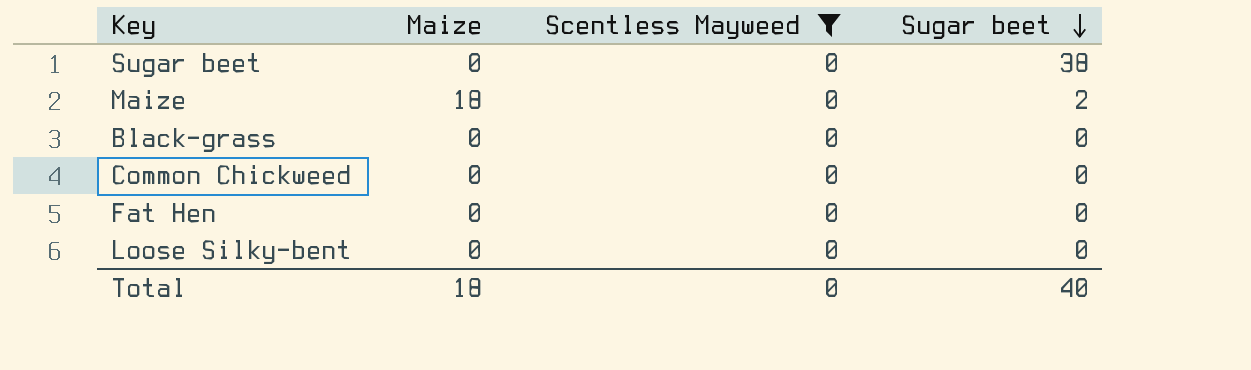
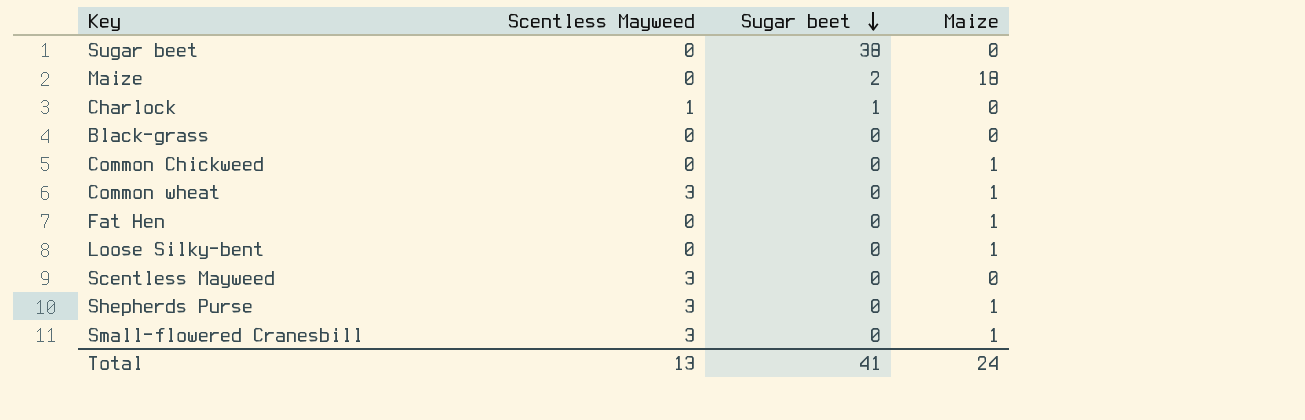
filter: Scentless Mayweed = 0 -> none
column Maize | position: 2 -> 4
Common Chickweed | Maize: 0 -> 1
Fat Hen | Maize: 0 -> 1
Loose Silky-bent | Maize: 0 -> 1
Total | Scentless Mayweed: 0 -> 13
Total | Sugar beet: 40 -> 41
Total | Maize: 18 -> 24

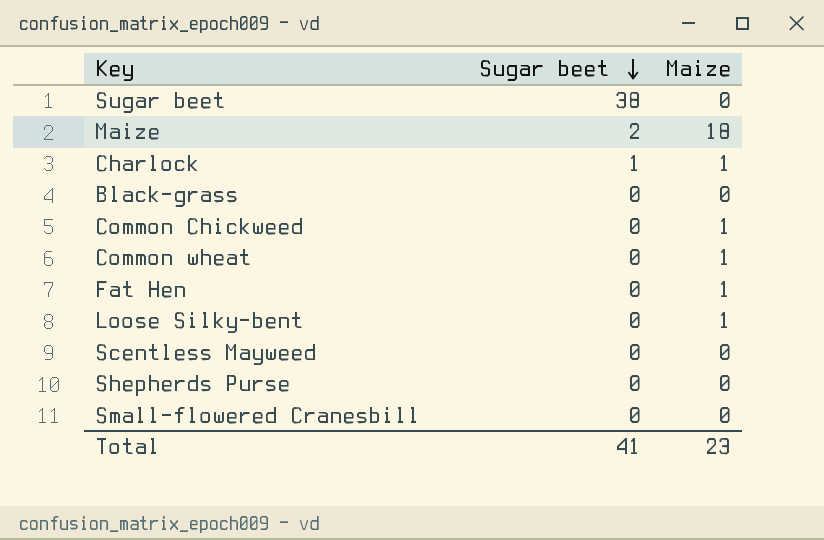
column Scentless Mayweed | position: 2 -> none
Charlock | Maize: 0 -> 1
Shepherds Purse | Maize: 1 -> 0
Small-flowered Cranesbill | Maize: 1 -> 0
Total | Maize: 24 -> 23

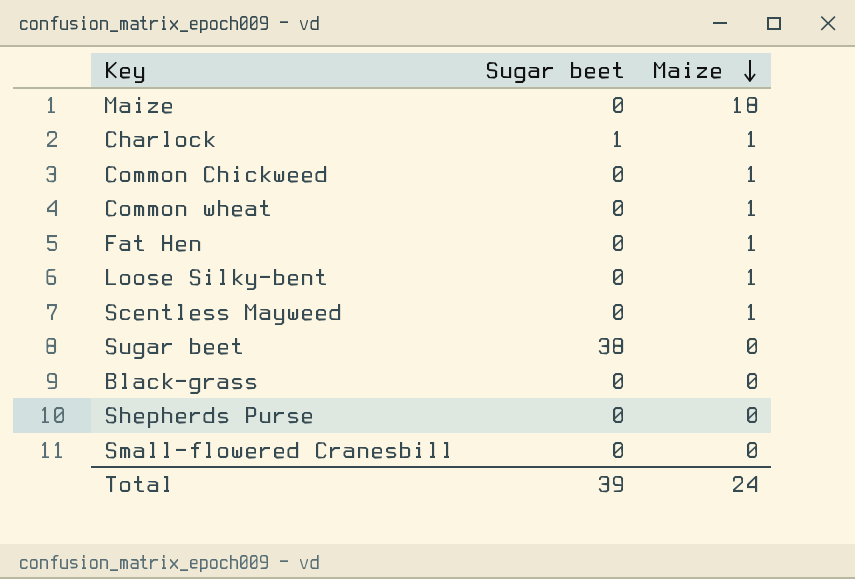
row order: Sugar beet descending -> Maize descending
Maize | Sugar beet: 2 -> 0
Scentless Mayweed | Maize: 0 -> 1
Total | Sugar beet: 41 -> 39
Total | Maize: 23 -> 24

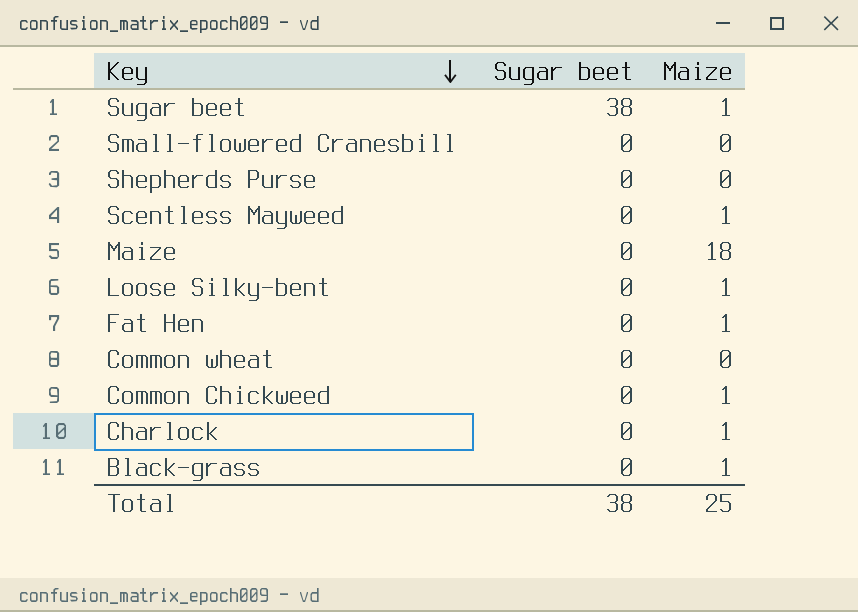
row order: Maize descending -> Key descending
Sugar beet | Maize: 0 -> 1
Common wheat | Maize: 1 -> 0
Charlock | Sugar beet: 1 -> 0
Black-grass | Maize: 0 -> 1
Total | Sugar beet: 39 -> 38
Total | Maize: 24 -> 25

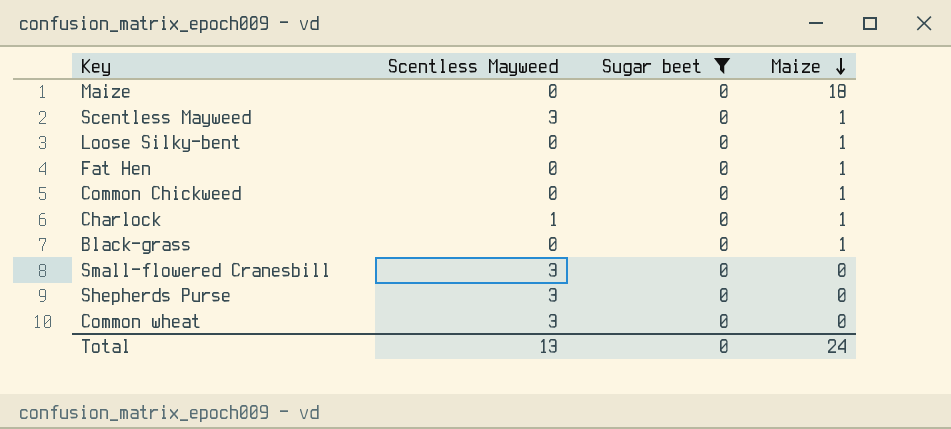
filter: none -> Sugar beet = 0
row order: Key descending -> Maize descending
column Scentless Mayweed | position: none -> 2
Total | Sugar beet: 38 -> 0
Total | Maize: 25 -> 24

